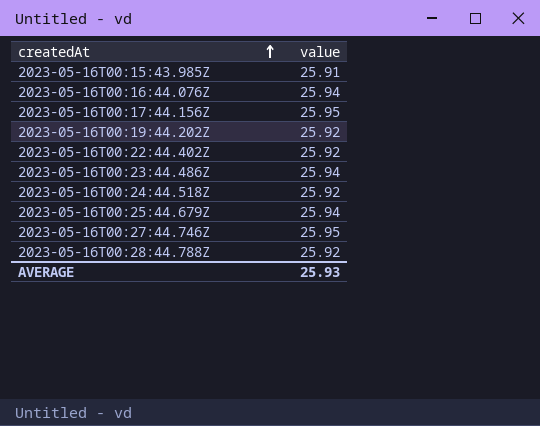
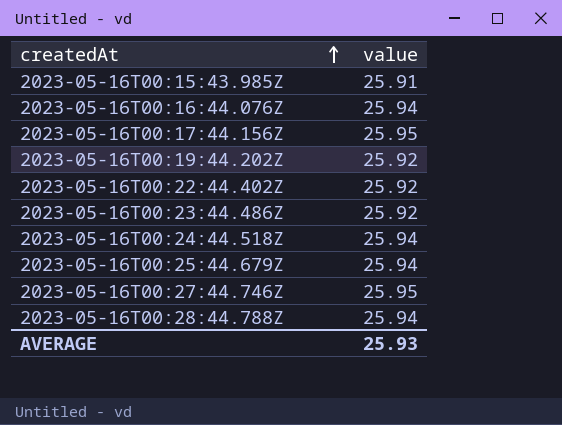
2023-05-16T00:23:44.486Z | value: 25.94 -> 25.92
2023-05-16T00:24:44.518Z | value: 25.92 -> 25.94
2023-05-16T00:28:44.788Z | value: 25.92 -> 25.94

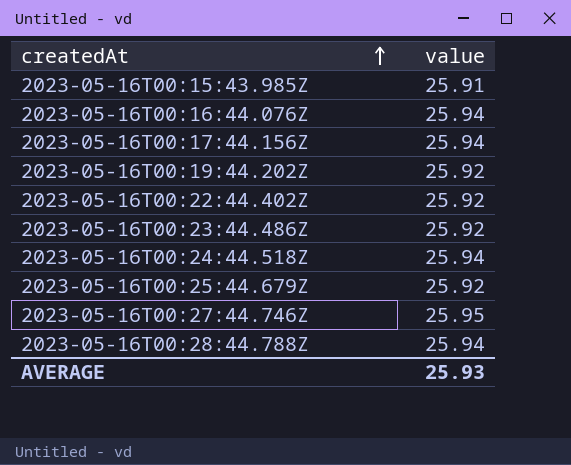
2023-05-16T00:17:44.156Z | value: 25.95 -> 25.94
2023-05-16T00:25:44.679Z | value: 25.94 -> 25.92

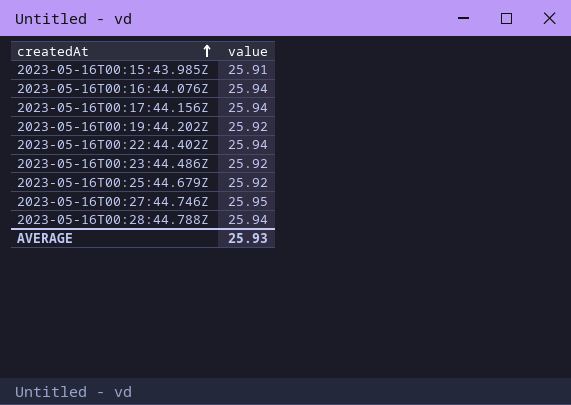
row 2023-05-16T00:24:44.518Z: 25.94 -> none
2023-05-16T00:22:44.402Z | value: 25.92 -> 25.94

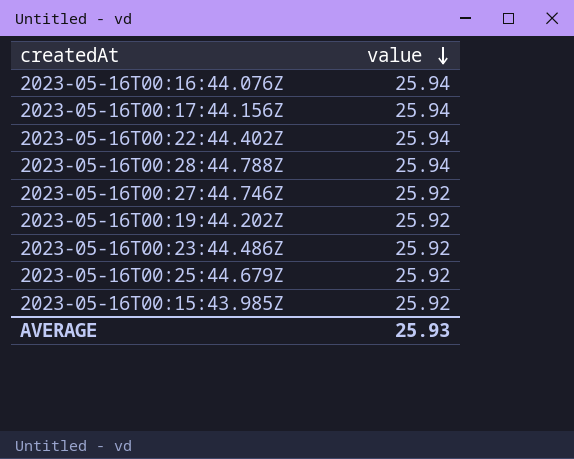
row order: createdAt ascending -> value descending
2023-05-16T00:27:44.746Z | value: 25.95 -> 25.92
2023-05-16T00:15:43.985Z | value: 25.91 -> 25.92

